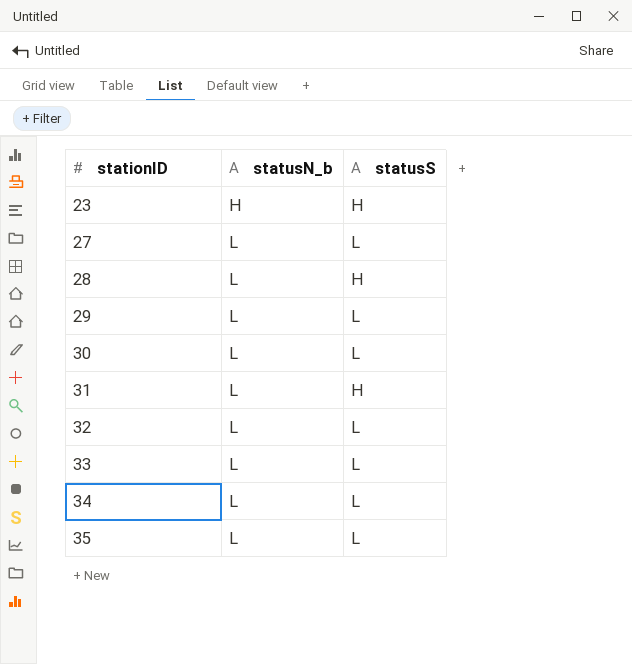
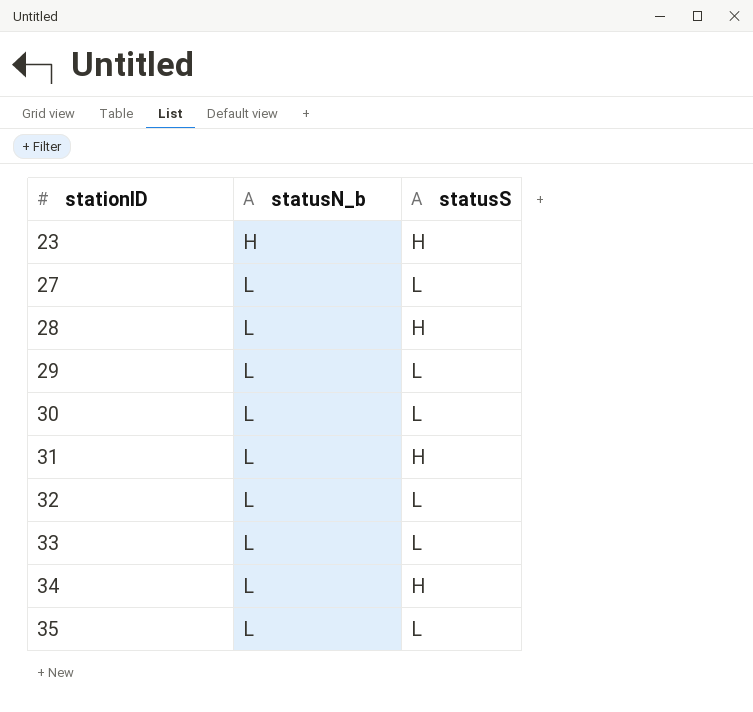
34 | statusS: L -> H

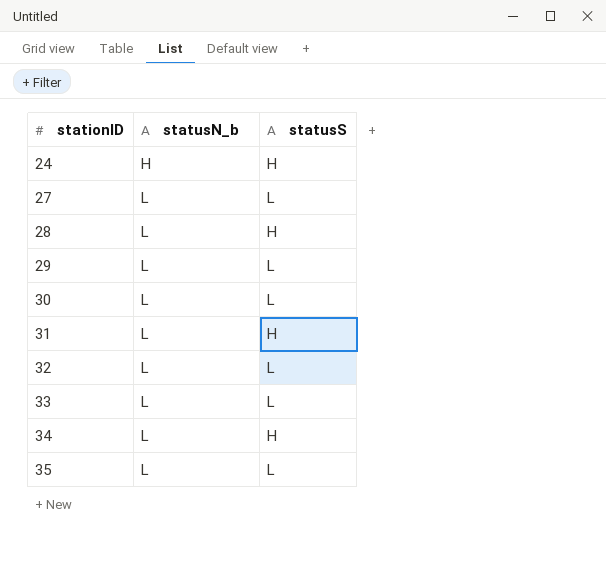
row 23: H | H -> none
row 24: none -> H | H

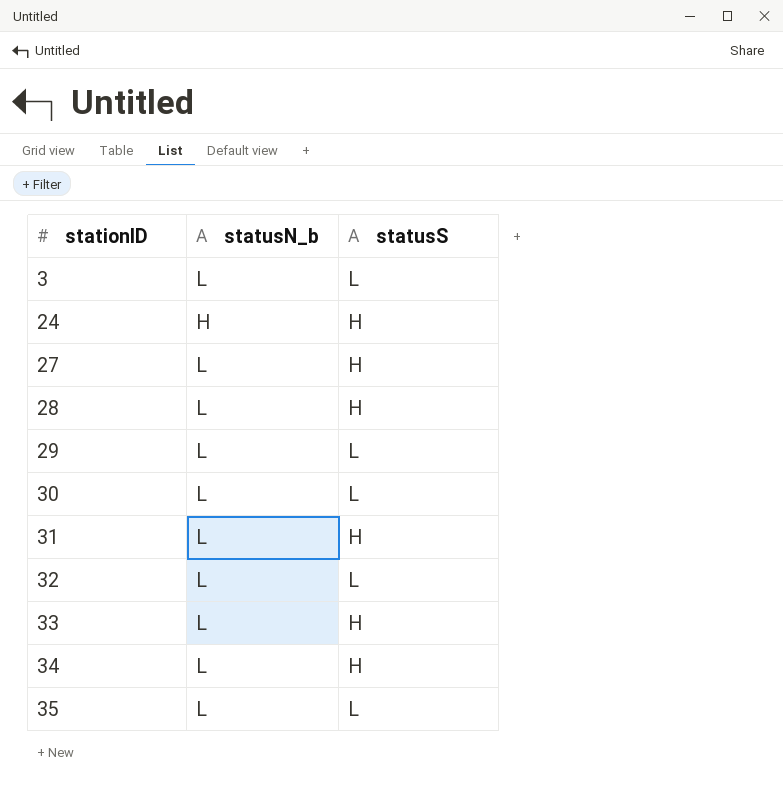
row 3: none -> L | L
27 | statusS: L -> H
33 | statusS: L -> H

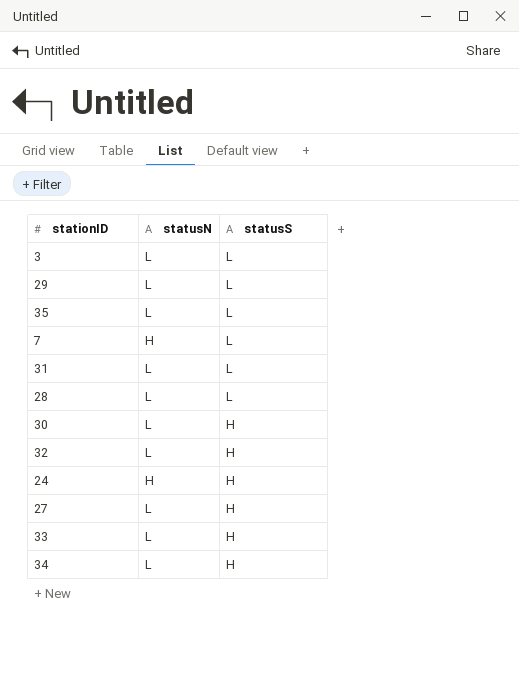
row order: stationID ascending -> statusS descending
column name: statusN_b -> statusN
row 7: none -> H | L
31 | statusS: H -> L
28 | statusS: H -> L
30 | statusS: L -> H
32 | statusS: L -> H

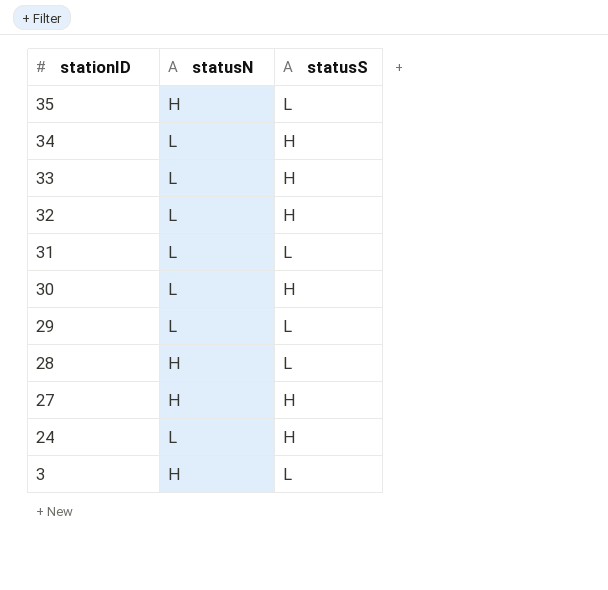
row order: statusS descending -> stationID descending
row 7: H | L -> none
35 | statusN: L -> H
28 | statusN: L -> H
27 | statusN: L -> H
24 | statusN: H -> L
3 | statusN: L -> H

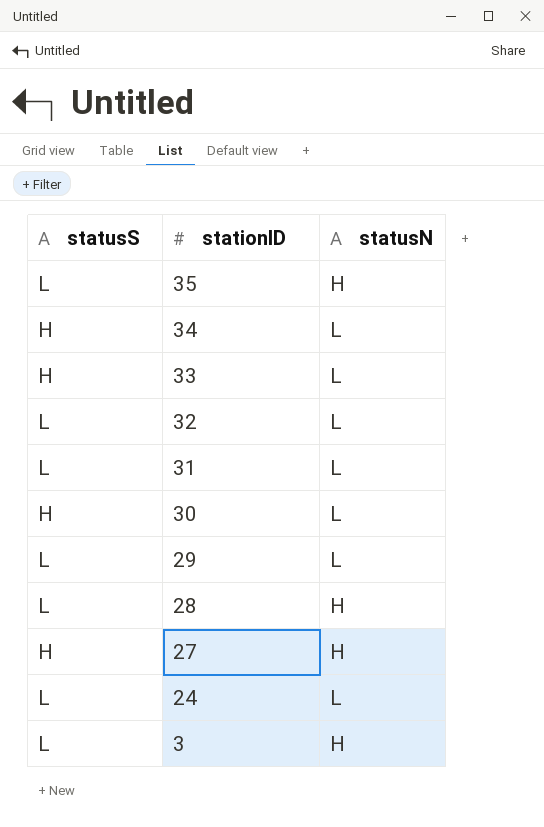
column statusS | position: 3 -> 1
32 | statusS: H -> L
24 | statusS: H -> L

